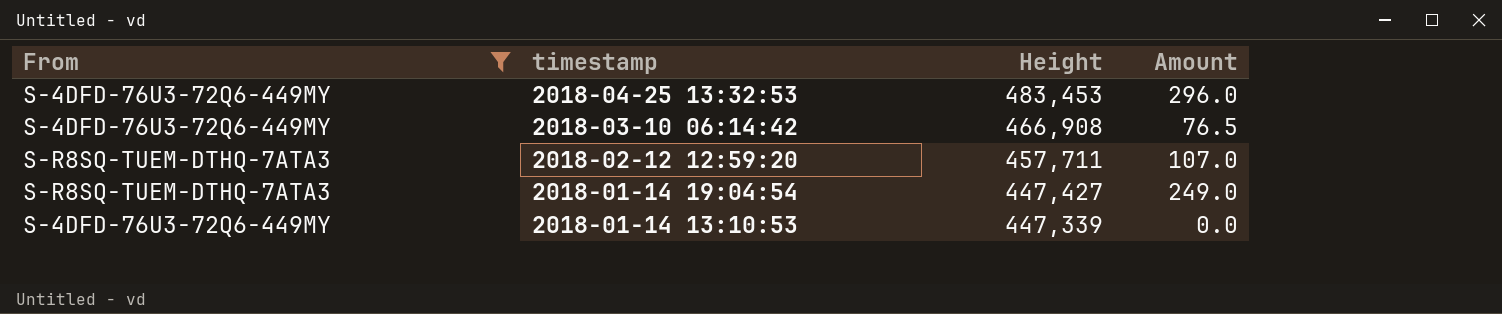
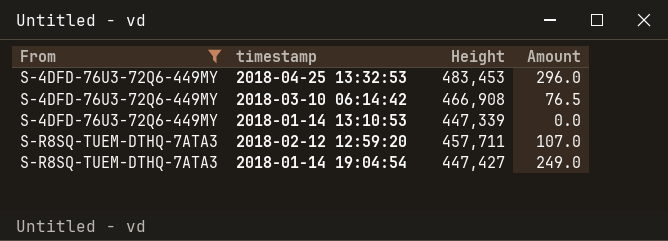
row order: timestamp descending -> From ascending

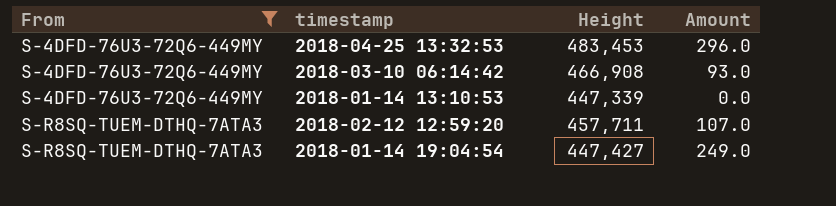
2018-03-10 06:14:42 | Amount: 76.5 -> 93.0

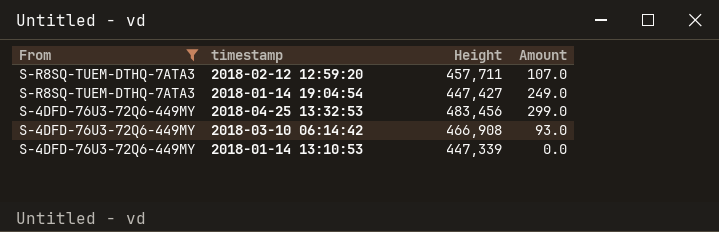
row order: From ascending -> From descending
2018-04-25 13:32:53 | Height: 483,453 -> 483,456
2018-04-25 13:32:53 | Amount: 296.0 -> 299.0

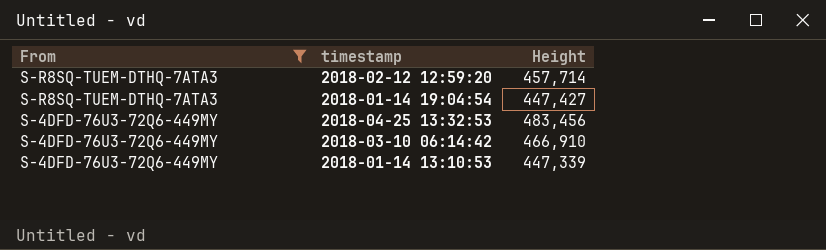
column Amount | position: 4 -> none
2018-02-12 12:59:20 | Height: 457,711 -> 457,714
2018-03-10 06:14:42 | Height: 466,908 -> 466,910

